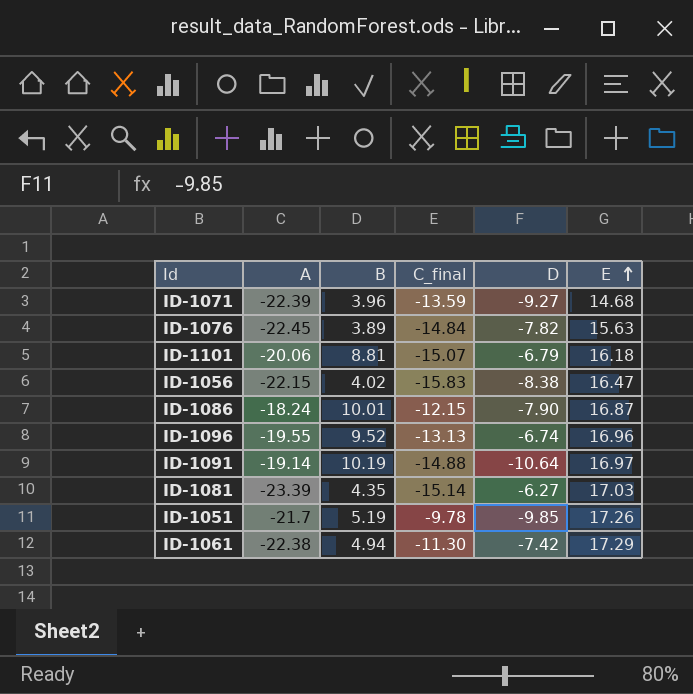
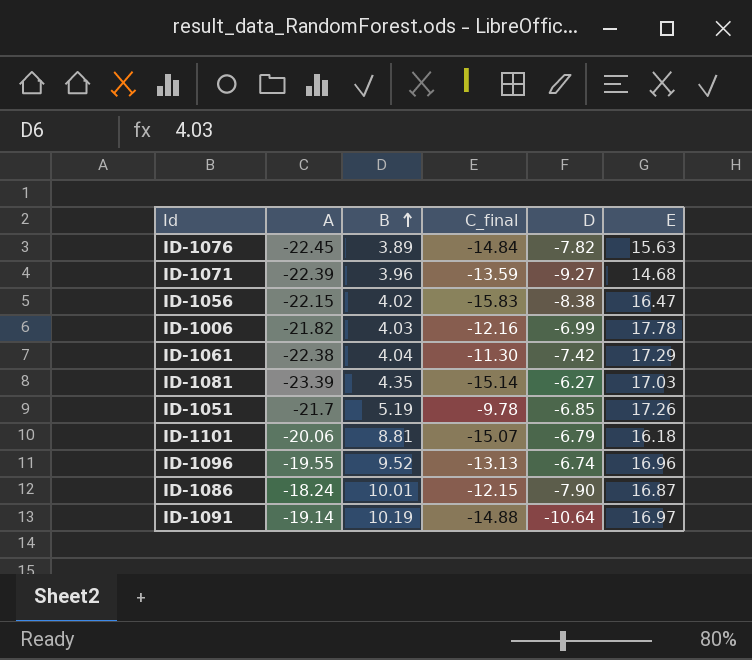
row order: E ascending -> B ascending
row ID-1006: none -> -21.82 | 4.03 | -12.16 | -6.99 | 17.78
ID-1061 | B: 4.94 -> 4.04
ID-1051 | D: -9.85 -> -6.85

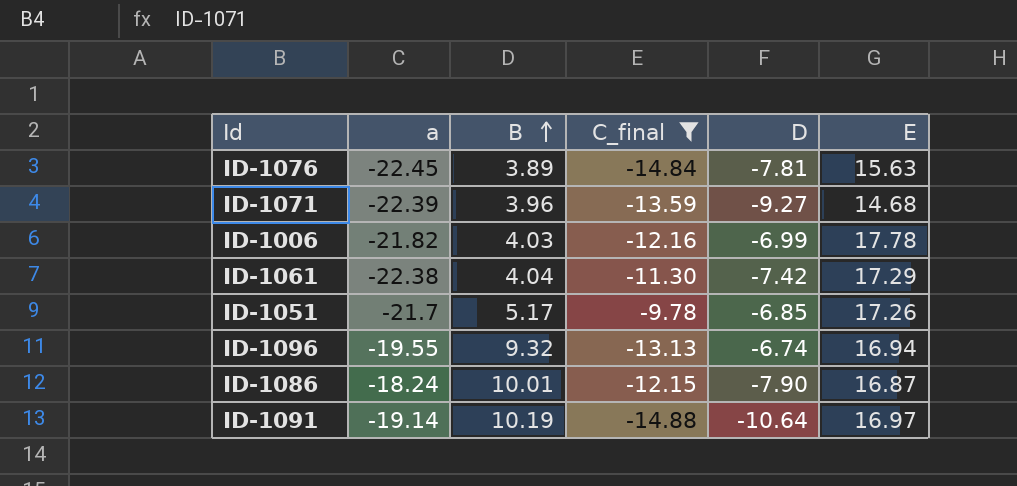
filter: none -> C_final >= -14.88
column name: A -> a
ID-1076 | D: -7.82 -> -7.81
ID-1051 | B: 5.19 -> 5.17
ID-1096 | B: 9.52 -> 9.32
ID-1096 | E: 16.96 -> 16.94

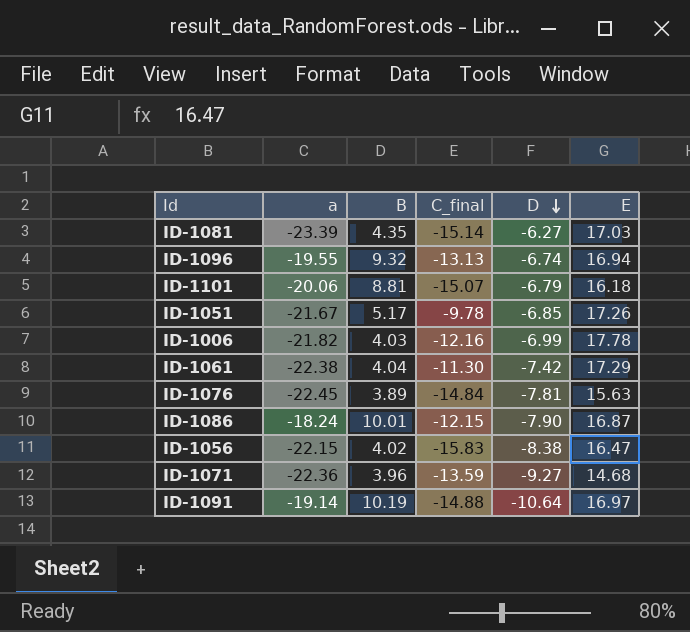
filter: C_final >= -14.88 -> none
row order: B ascending -> D descending
ID-1051 | a: -21.7 -> -21.67
ID-1071 | a: -22.39 -> -22.36

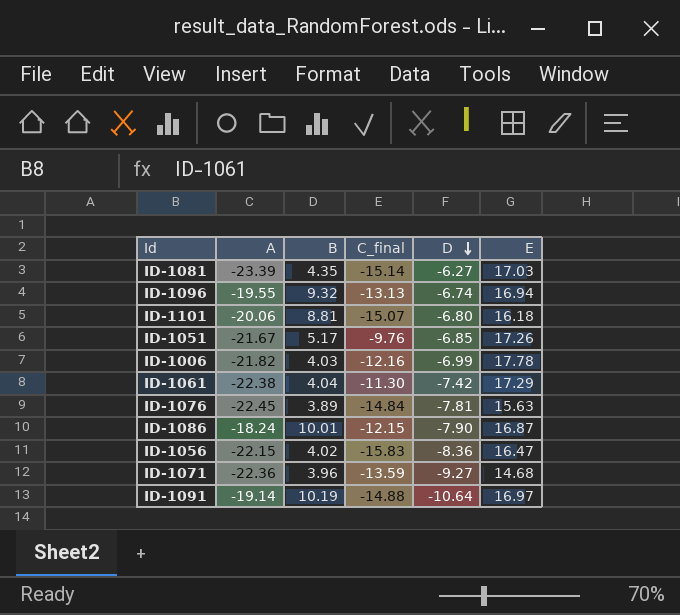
column name: a -> A
ID-1101 | D: -6.79 -> -6.80
ID-1051 | C_final: -9.78 -> -9.76
ID-1056 | D: -8.38 -> -8.36

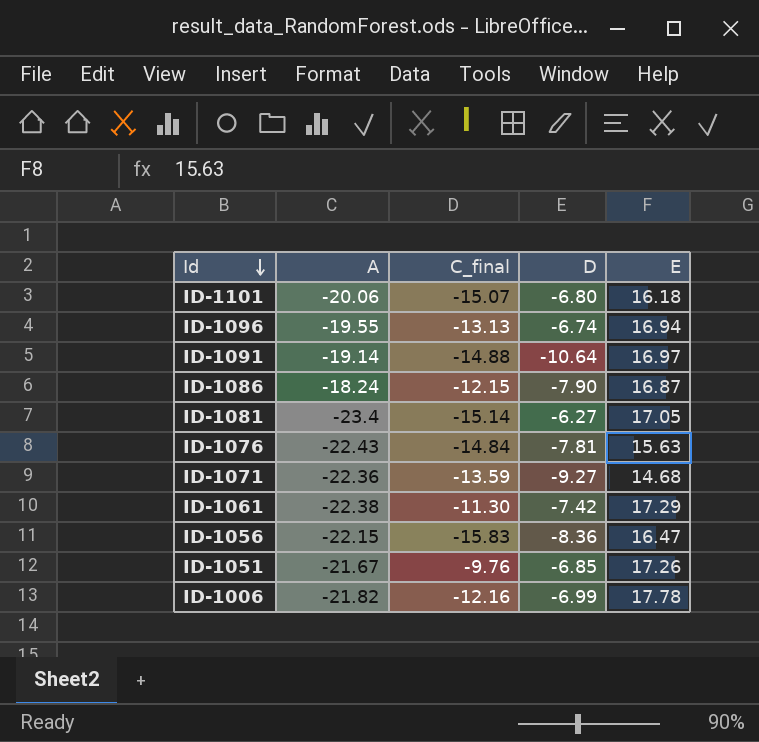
row order: D descending -> Id descending
column B | position: 3 -> none
ID-1081 | A: -23.39 -> -23.4
ID-1081 | E: 17.03 -> 17.05
ID-1076 | A: -22.45 -> -22.43

